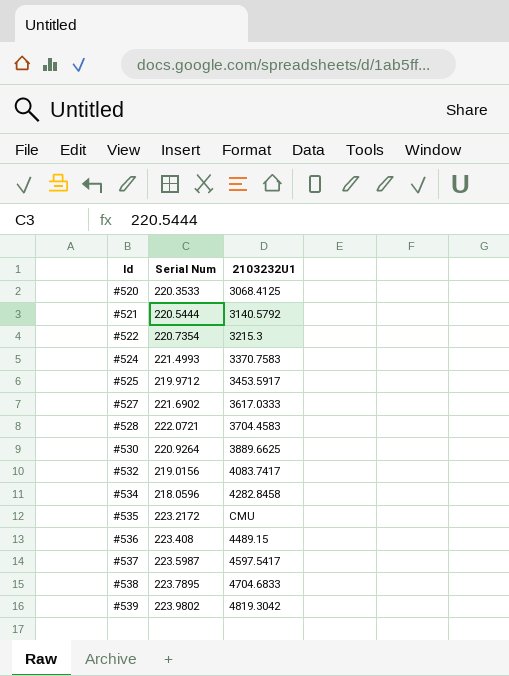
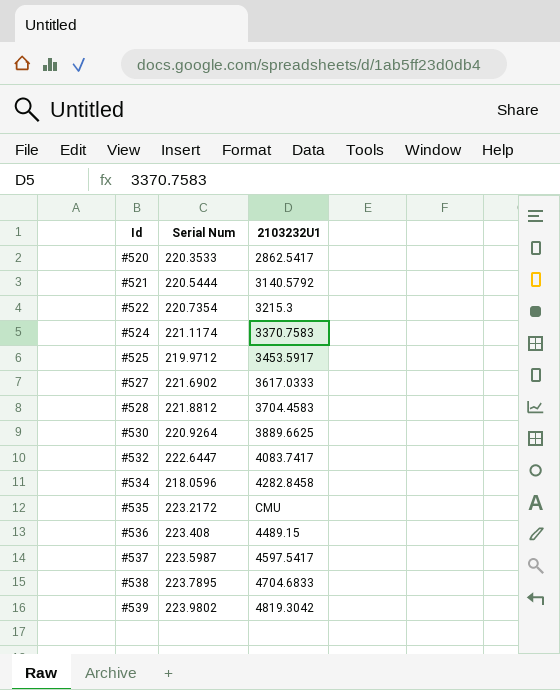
#520 | 2103232U1: 3068.4125 -> 2862.5417
#524 | Serial Num: 221.4993 -> 221.1174
#528 | Serial Num: 222.0721 -> 221.8812
#532 | Serial Num: 219.0156 -> 222.6447

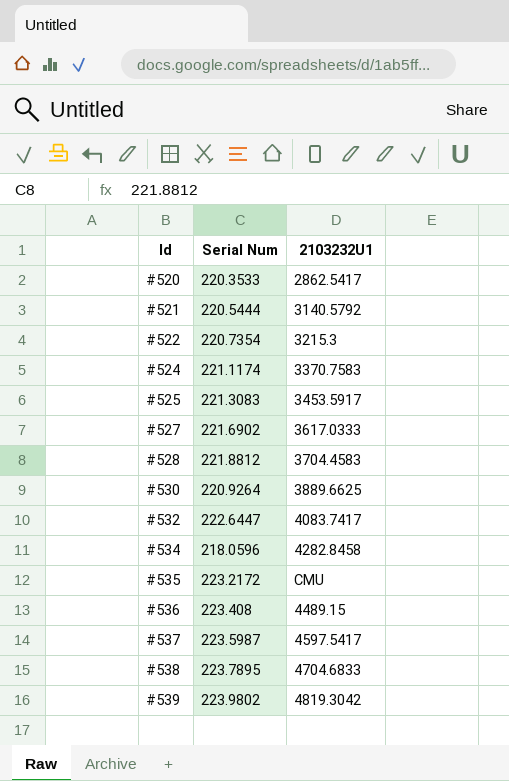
#525 | Serial Num: 219.9712 -> 221.3083

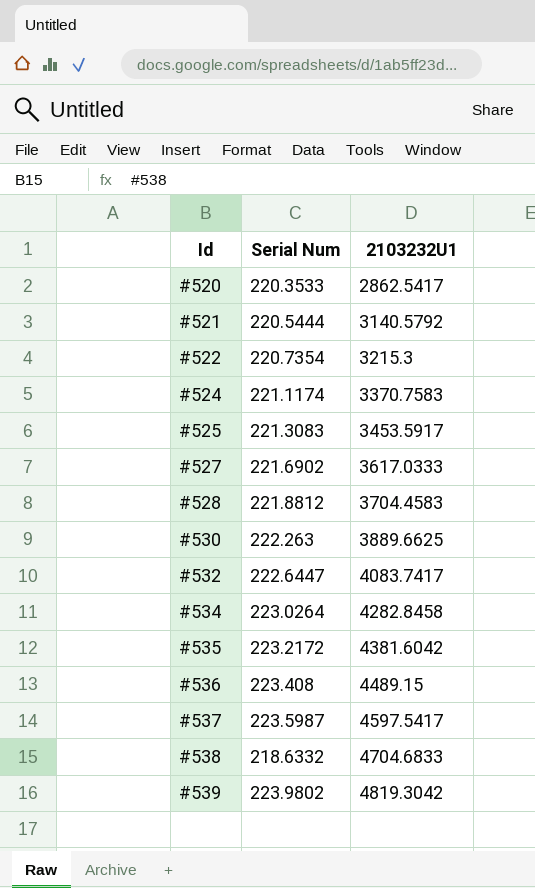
#530 | Serial Num: 220.9264 -> 222.263
#534 | Serial Num: 218.0596 -> 223.0264
#535 | 2103232U1: CMU -> 4381.6042
#538 | Serial Num: 223.7895 -> 218.6332

